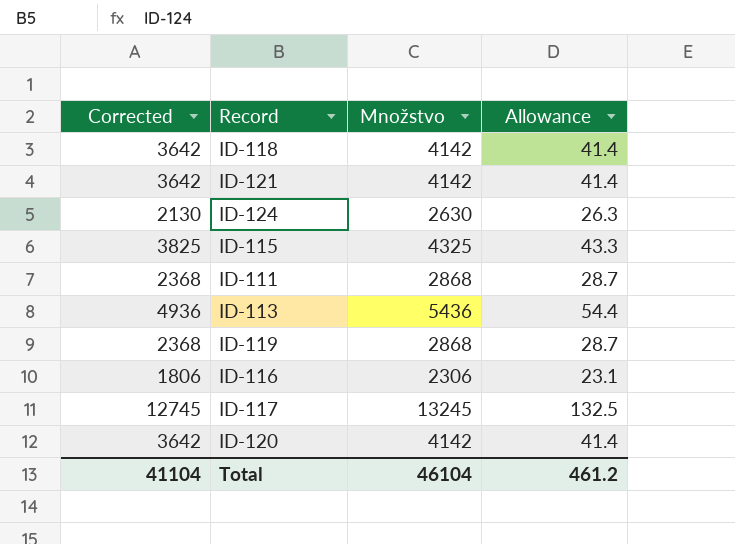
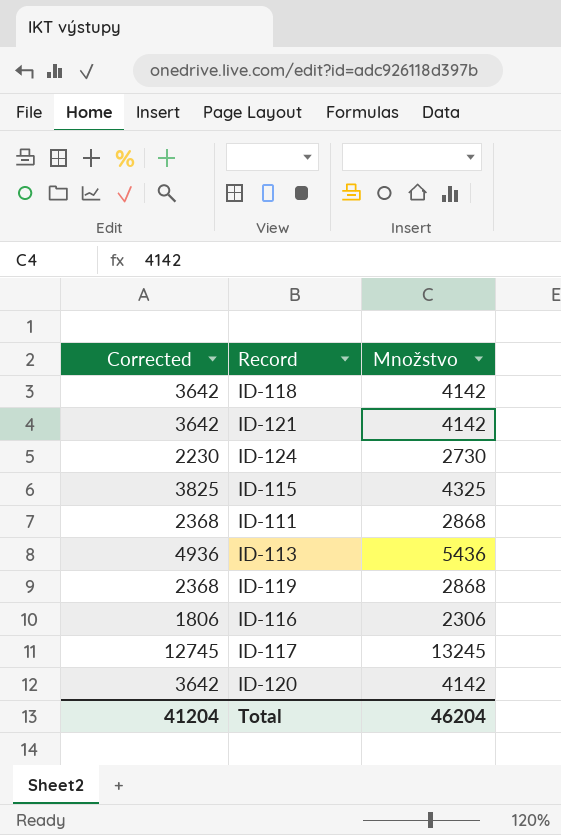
column Allowance | formula: [Množstvo] * 0.01 -> none
ID-124 | Corrected: 2130 -> 2230
ID-124 | Množstvo: 2630 -> 2730
Total | Corrected: 41104 -> 41204
Total | Množstvo: 46104 -> 46204

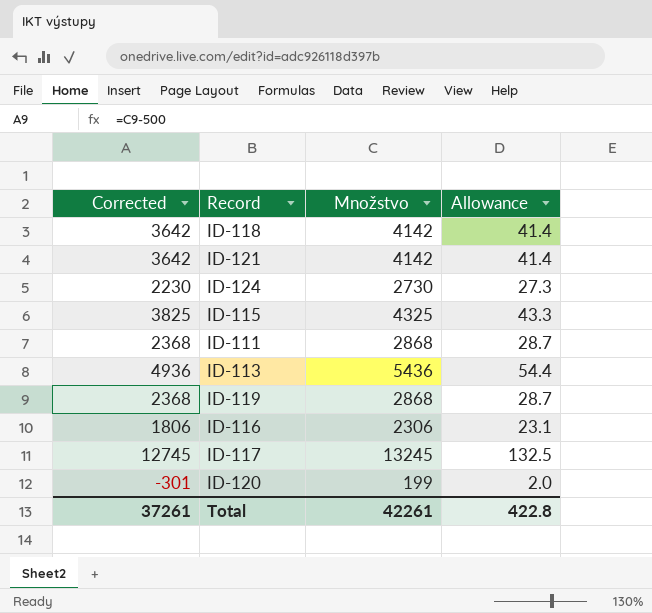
column Allowance | formula: none -> [Množstvo] * 0.01
ID-120 | Corrected: 3642 -> -301
ID-120 | Množstvo: 4142 -> 199
Total | Corrected: 41204 -> 37261
Total | Množstvo: 46204 -> 42261

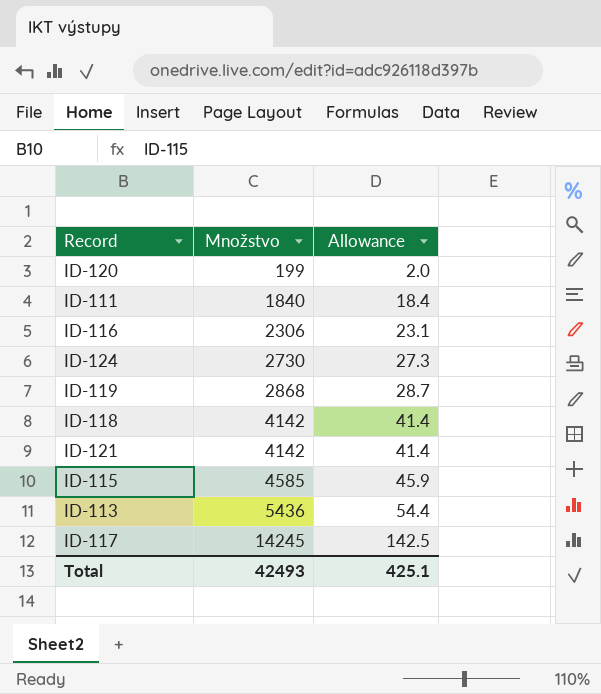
row order: none -> Množstvo ascending
column Corrected | formula: [Množstvo] - 500 -> none
ID-111 | Množstvo: 2868 -> 1840
ID-111 | Allowance: 28.7 -> 18.4
ID-115 | Množstvo: 4325 -> 4585
ID-115 | Allowance: 43.3 -> 45.9
ID-117 | Množstvo: 13245 -> 14245
ID-117 | Allowance: 132.5 -> 142.5
Total | Množstvo: 42261 -> 42493
Total | Allowance: 422.8 -> 425.1

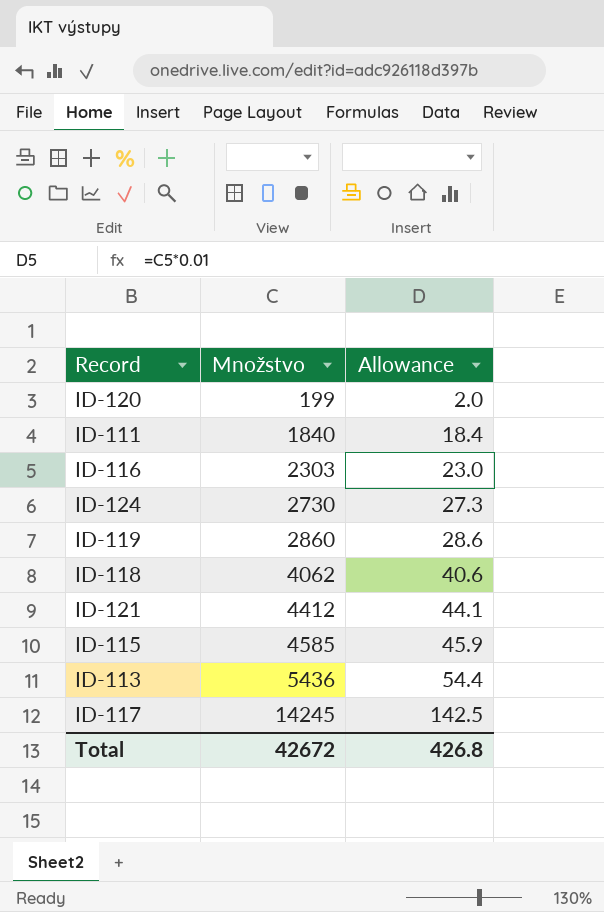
ID-116 | Množstvo: 2306 -> 2303
ID-116 | Allowance: 23.1 -> 23.0
ID-119 | Množstvo: 2868 -> 2860
ID-119 | Allowance: 28.7 -> 28.6
ID-118 | Množstvo: 4142 -> 4062
ID-118 | Allowance: 41.4 -> 40.6
ID-121 | Množstvo: 4142 -> 4412
ID-121 | Allowance: 41.4 -> 44.1
Total | Množstvo: 42493 -> 42672
Total | Allowance: 425.1 -> 426.8

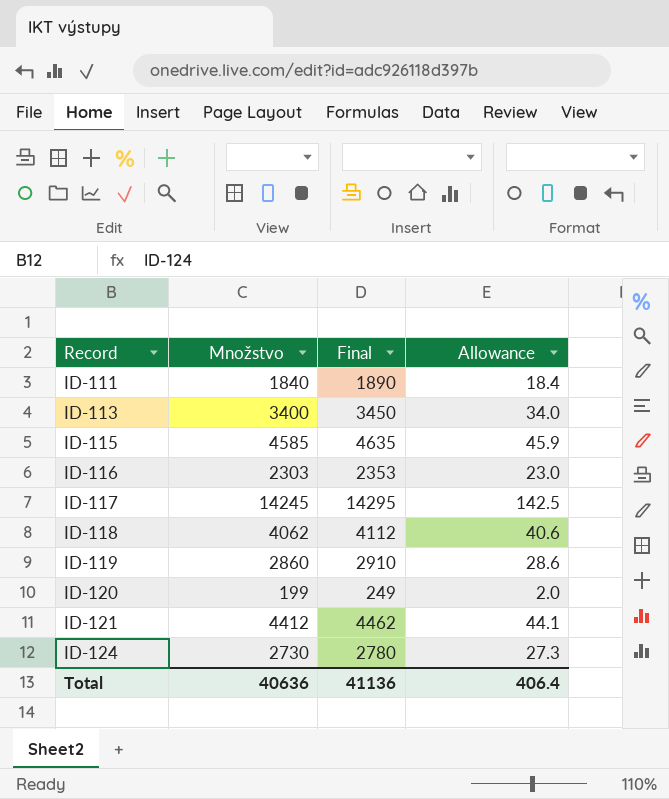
row order: Množstvo ascending -> Record ascending
column Final | formula: none -> [Množstvo] + 50
ID-113 | Množstvo: 5436 -> 3400
ID-113 | Allowance: 54.4 -> 34.0
Total | Množstvo: 42672 -> 40636
Total | Allowance: 426.8 -> 406.4

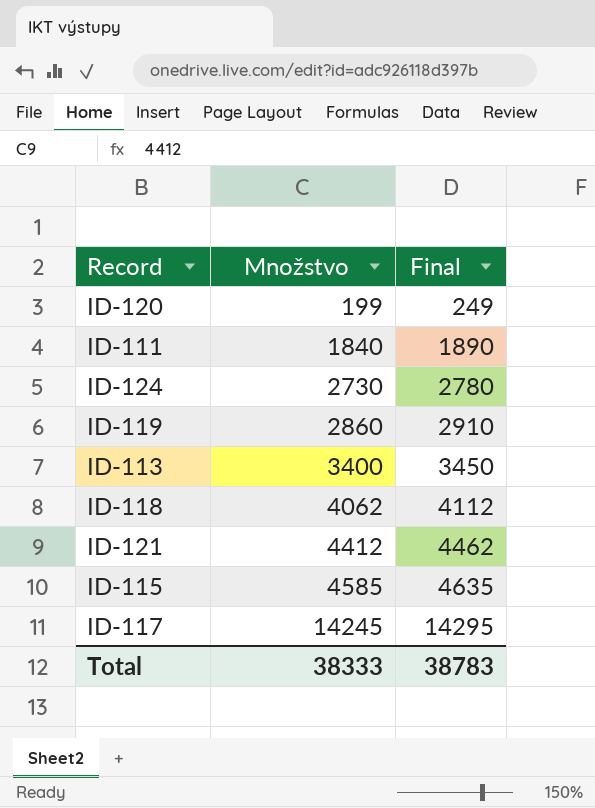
row order: Record ascending -> Množstvo ascending
column Allowance | formula: [Množstvo] * 0.01 -> none
row ID-116: 2303 | 2353 | 23.0 -> none
Total | Množstvo: 40636 -> 38333
Total | Final: 41136 -> 38783

